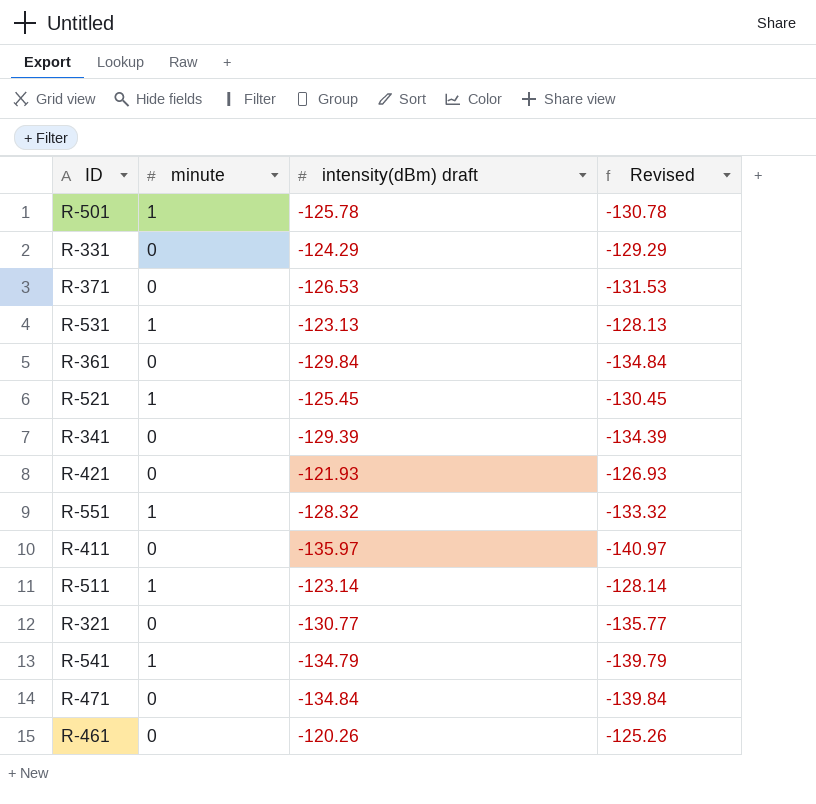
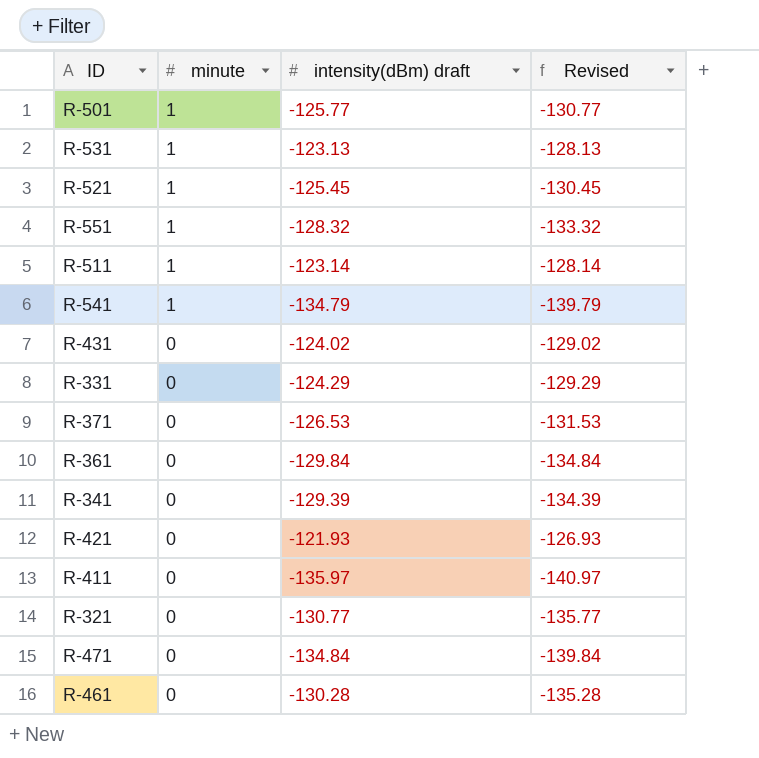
row order: none -> minute descending
R-501 | intensity(dBm) draft: -125.78 -> -125.77
R-501 | Revised: -130.78 -> -130.77
row R-431: none -> 0 | -124.02 | -129.02
R-461 | intensity(dBm) draft: -120.26 -> -130.28
R-461 | Revised: -125.26 -> -135.28

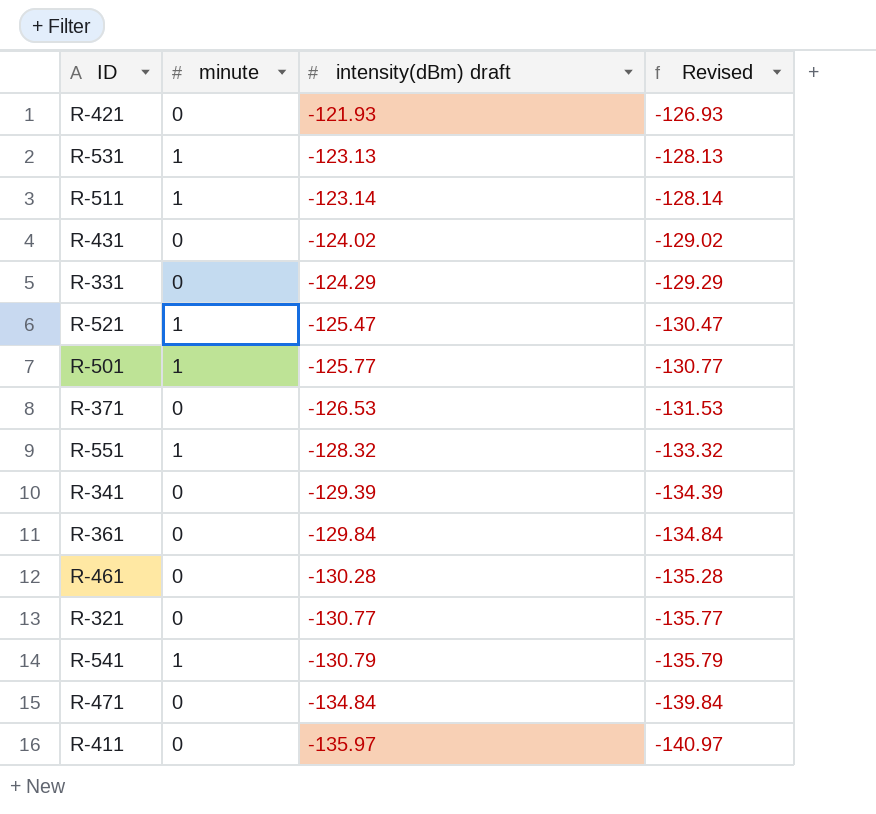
row order: minute descending -> intensity(dBm) draft descending
R-521 | intensity(dBm) draft: -125.45 -> -125.47
R-521 | Revised: -130.45 -> -130.47
R-541 | intensity(dBm) draft: -134.79 -> -130.79
R-541 | Revised: -139.79 -> -135.79

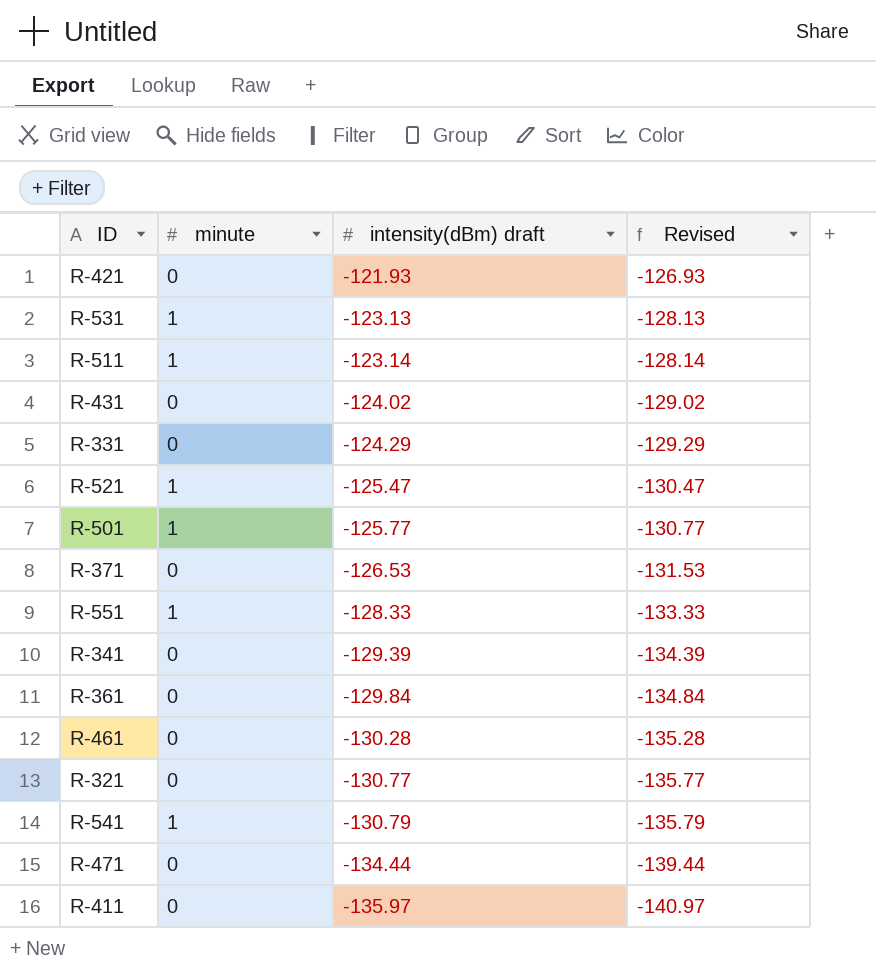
R-551 | intensity(dBm) draft: -128.32 -> -128.33
R-551 | Revised: -133.32 -> -133.33
R-471 | intensity(dBm) draft: -134.84 -> -134.44
R-471 | Revised: -139.84 -> -139.44

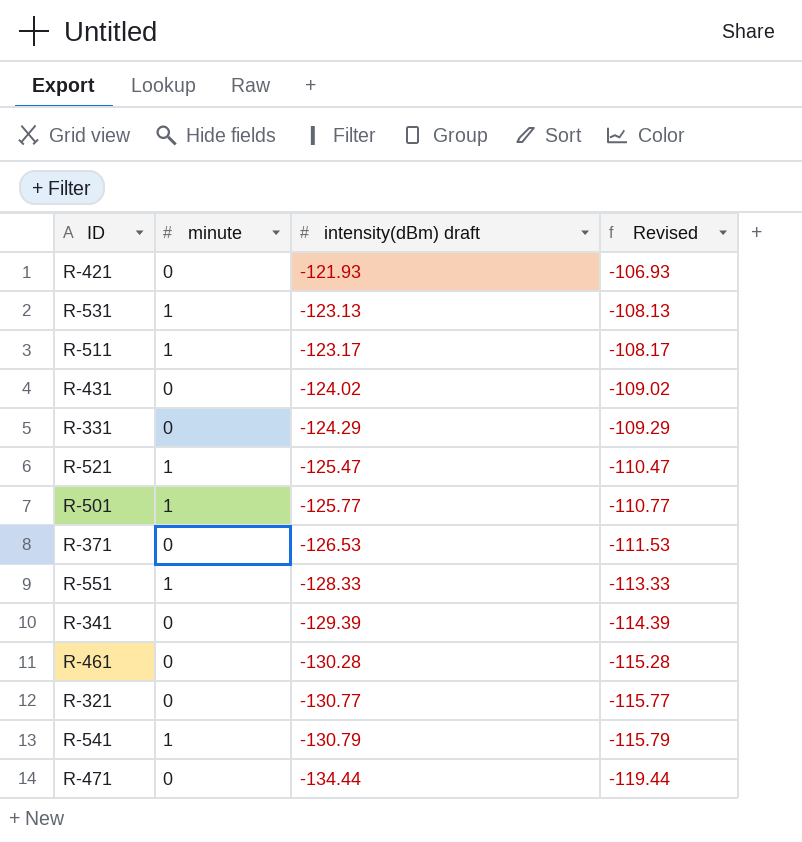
column Revised | formula: [intensity(dBm) draft] - 5 -> [intensity(dBm) draft] + 15
row R-361: 0 | -129.84 | -134.84 -> none
row R-411: 0 | -135.97 | -140.97 -> none
R-511 | intensity(dBm) draft: -123.14 -> -123.17

